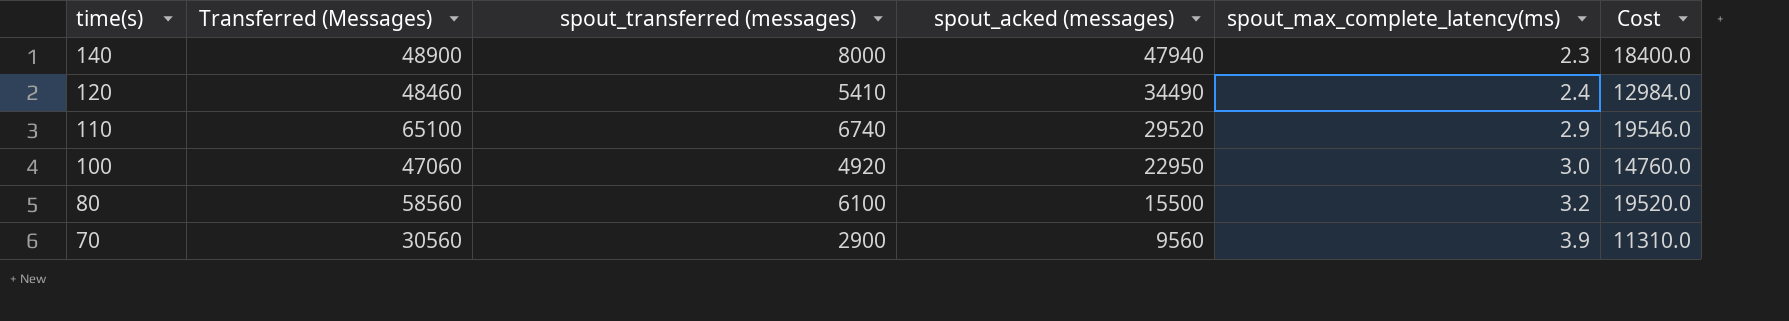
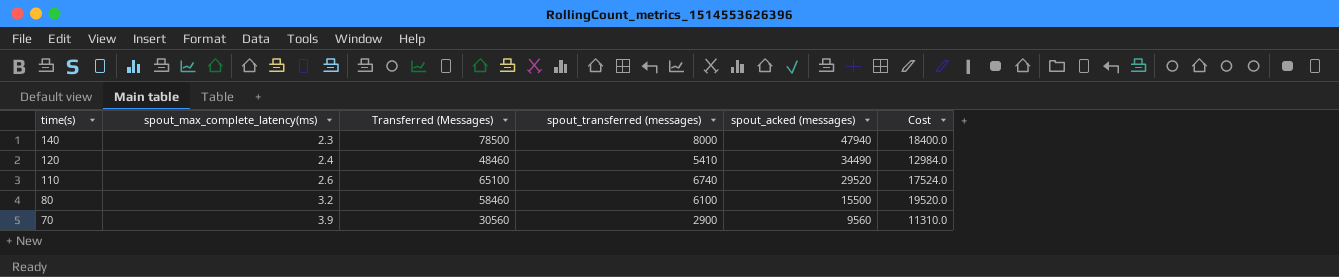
column spout_max_complete_latency(ms) | position: 5 -> 2
row 100: 47060 | 4920 | 22950 | 3.0 | 14760.0 -> none
140 | Transferred (Messages): 48900 -> 78500
110 | spout_max_complete_latency(ms): 2.9 -> 2.6
110 | Cost: 19546.0 -> 17524.0
80 | Transferred (Messages): 58560 -> 58460

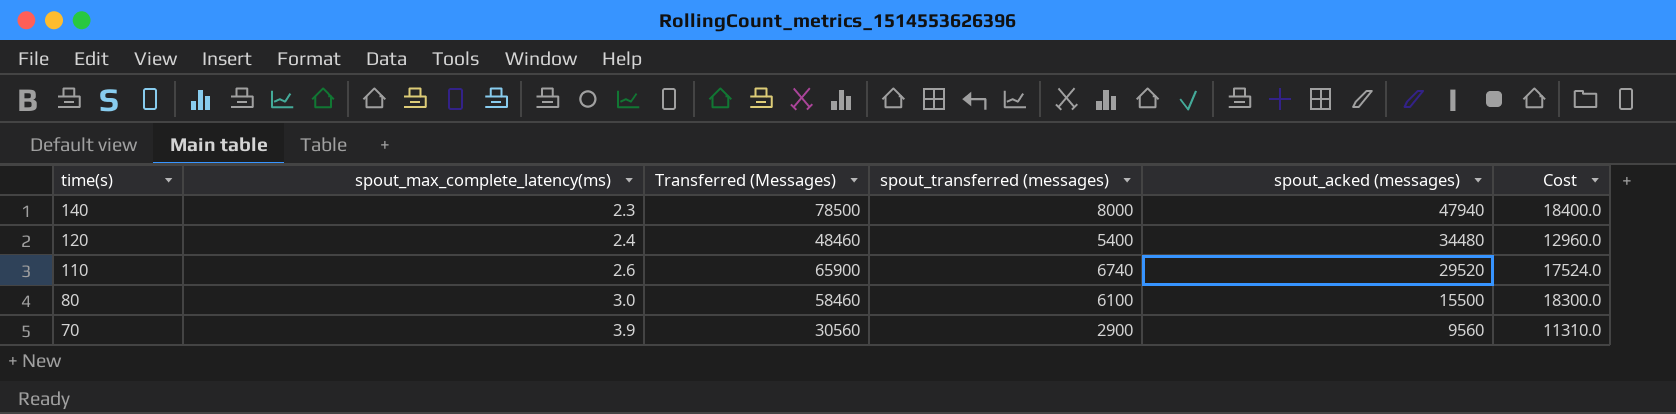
120 | spout_transferred (messages): 5410 -> 5400
120 | spout_acked (messages): 34490 -> 34480
120 | Cost: 12984.0 -> 12960.0
110 | Transferred (Messages): 65100 -> 65900
80 | spout_max_complete_latency(ms): 3.2 -> 3.0
80 | Cost: 19520.0 -> 18300.0

